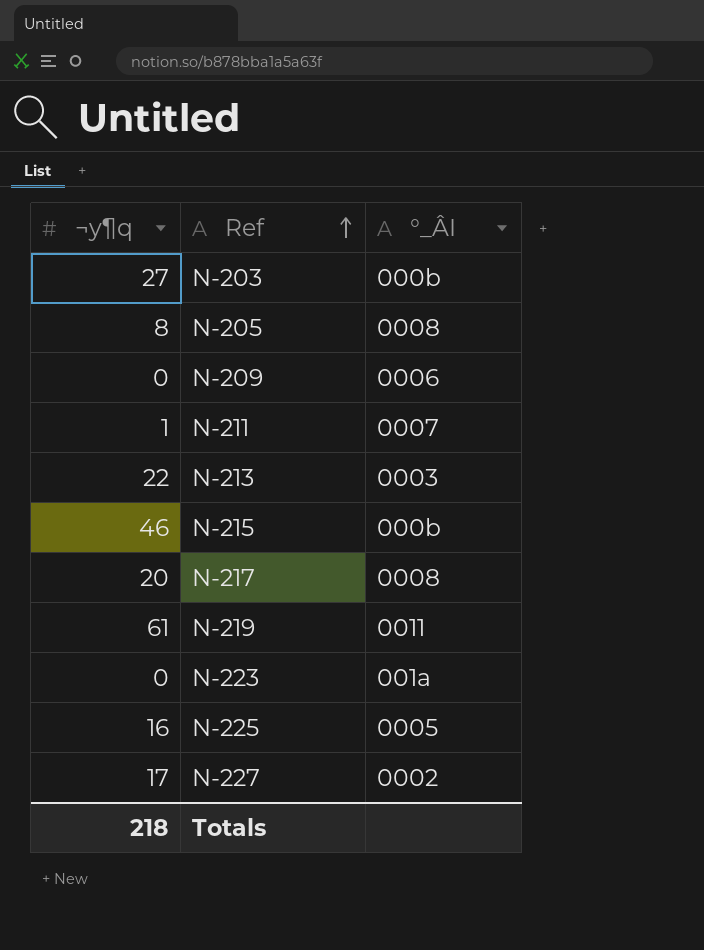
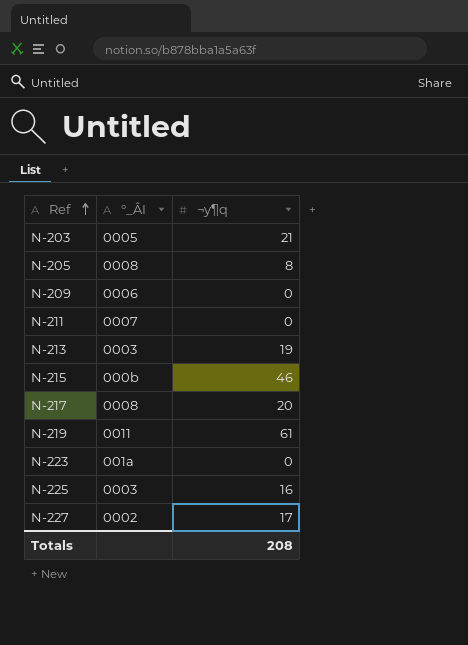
column ¬y¶q | position: 1 -> 3
N-203 | °_ÂI: 000b -> 0005
N-203 | ¬y¶q: 27 -> 21
N-211 | ¬y¶q: 1 -> 0
N-213 | ¬y¶q: 22 -> 19
N-225 | °_ÂI: 0005 -> 0003
Totals | ¬y¶q: 218 -> 208

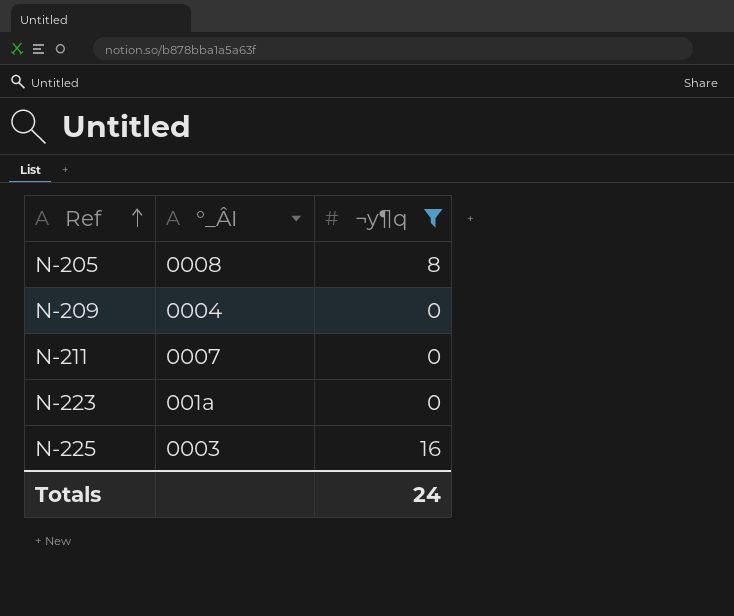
filter: none -> ¬y¶q <= 16
N-209 | °_ÂI: 0006 -> 0004
Totals | ¬y¶q: 208 -> 24

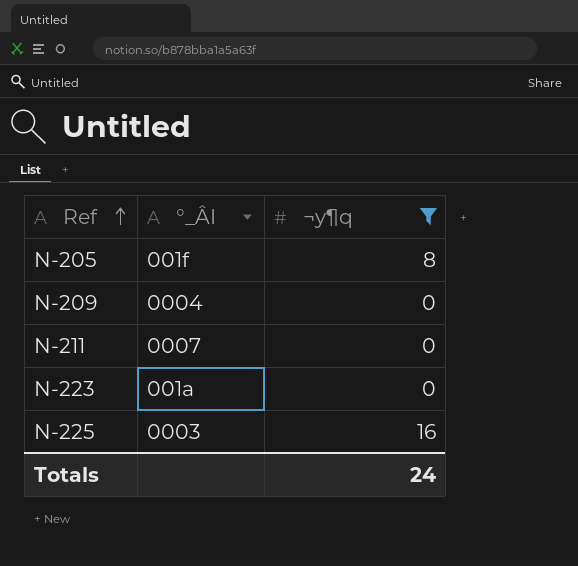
N-205 | °_ÂI: 0008 -> 001f

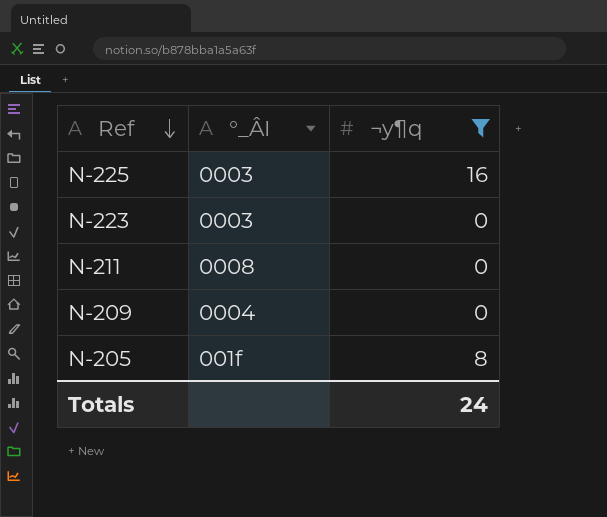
row order: Ref ascending -> Ref descending
N-223 | °_ÂI: 001a -> 0003
N-211 | °_ÂI: 0007 -> 0008

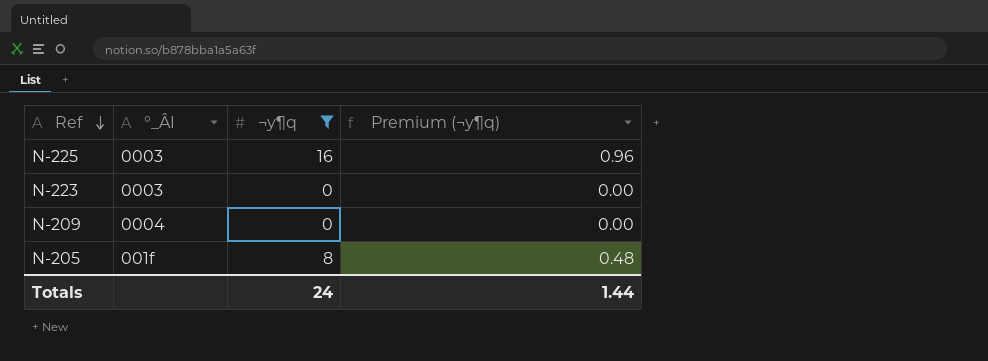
column Premium (¬y¶q) | formula: none -> [¬y¶q] * 0.06
row N-211: 0008 | 0 -> none

